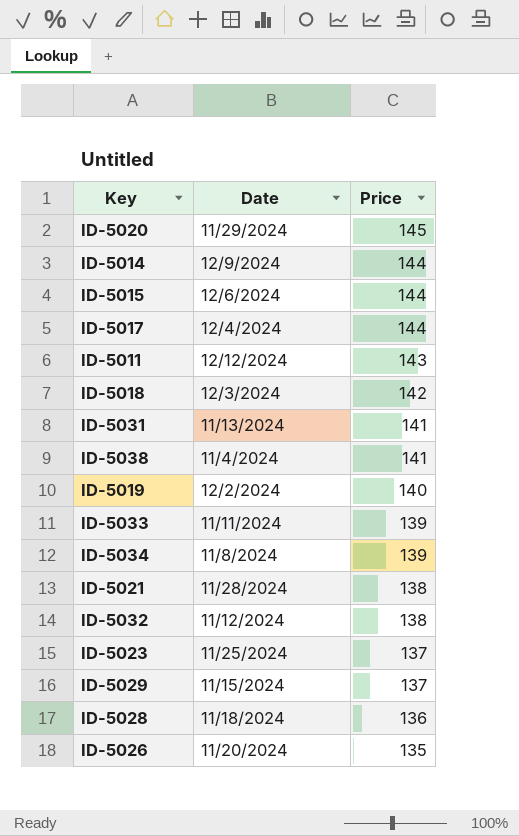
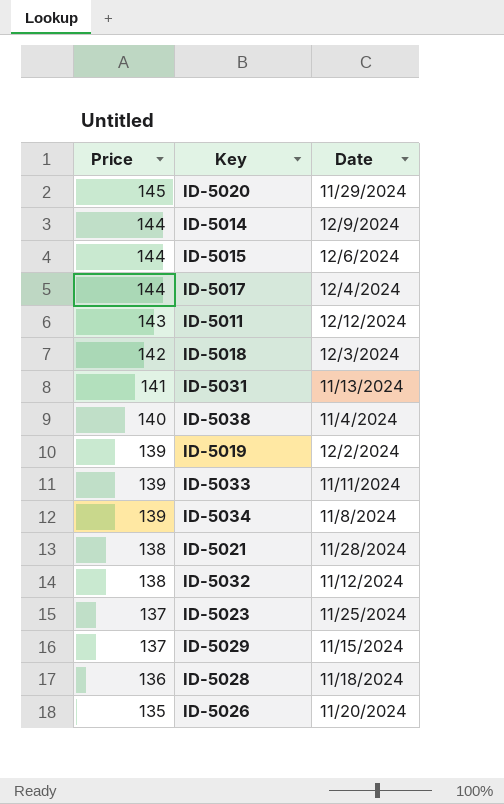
column Price | position: 3 -> 1
ID-5038 | Price: 141 -> 140
ID-5019 | Price: 140 -> 139

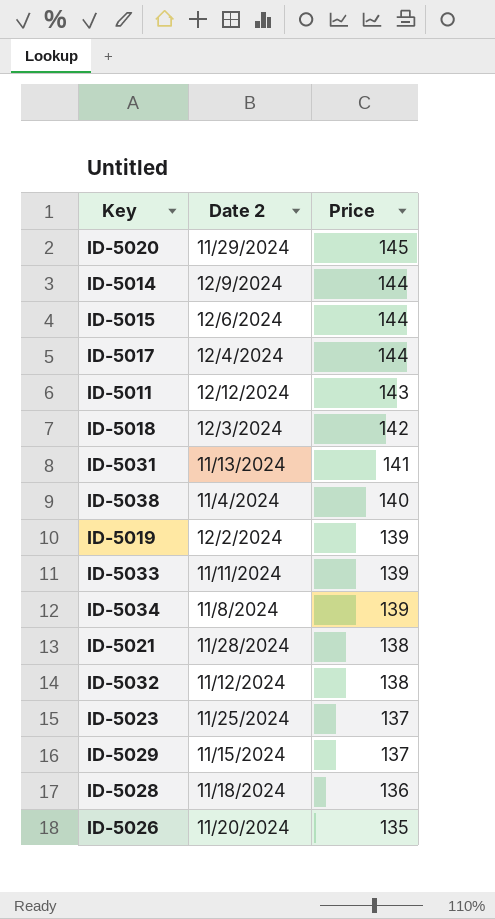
column name: Date -> Date 2
column Price | position: 1 -> 3

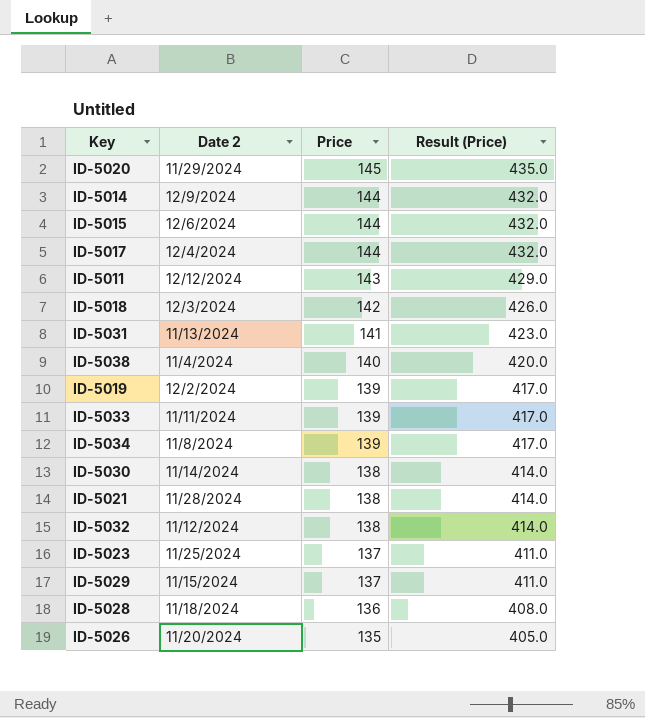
column Result (Price) | formula: none -> [Price] * 3
row ID-5030: none -> 11/14/2024 | 138 | 414.0

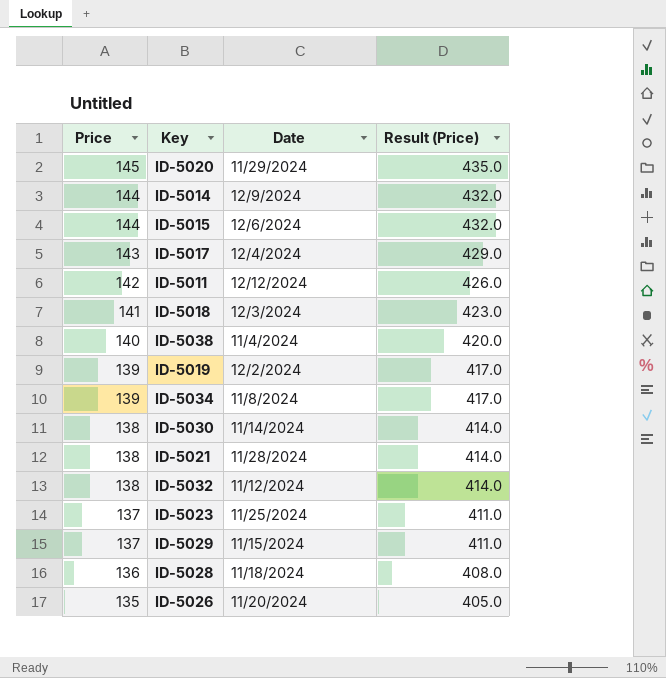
column Price | position: 3 -> 1
column name: Date 2 -> Date
row ID-5031: 11/13/2024 | 141 | 423.0 -> none
row ID-5033: 11/11/2024 | 139 | 417.0 -> none
ID-5017 | Price: 144 -> 143
ID-5017 | Result (Price): 432.0 -> 429.0
ID-5011 | Price: 143 -> 142
ID-5011 | Result (Price): 429.0 -> 426.0
ID-5018 | Price: 142 -> 141
ID-5018 | Result (Price): 426.0 -> 423.0

